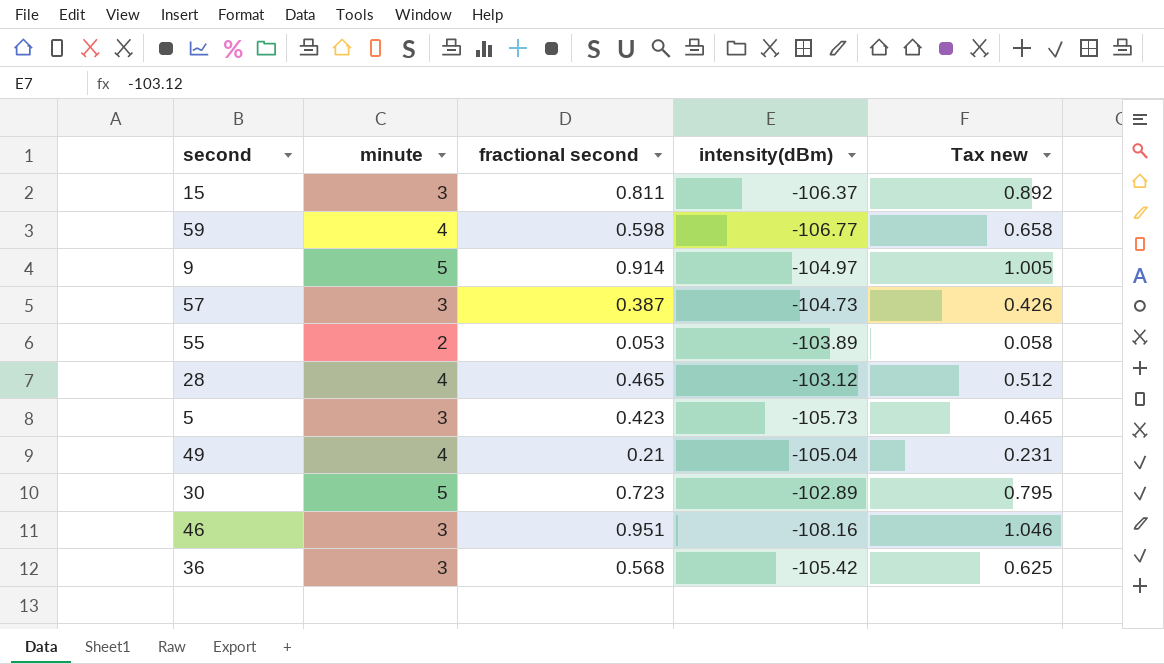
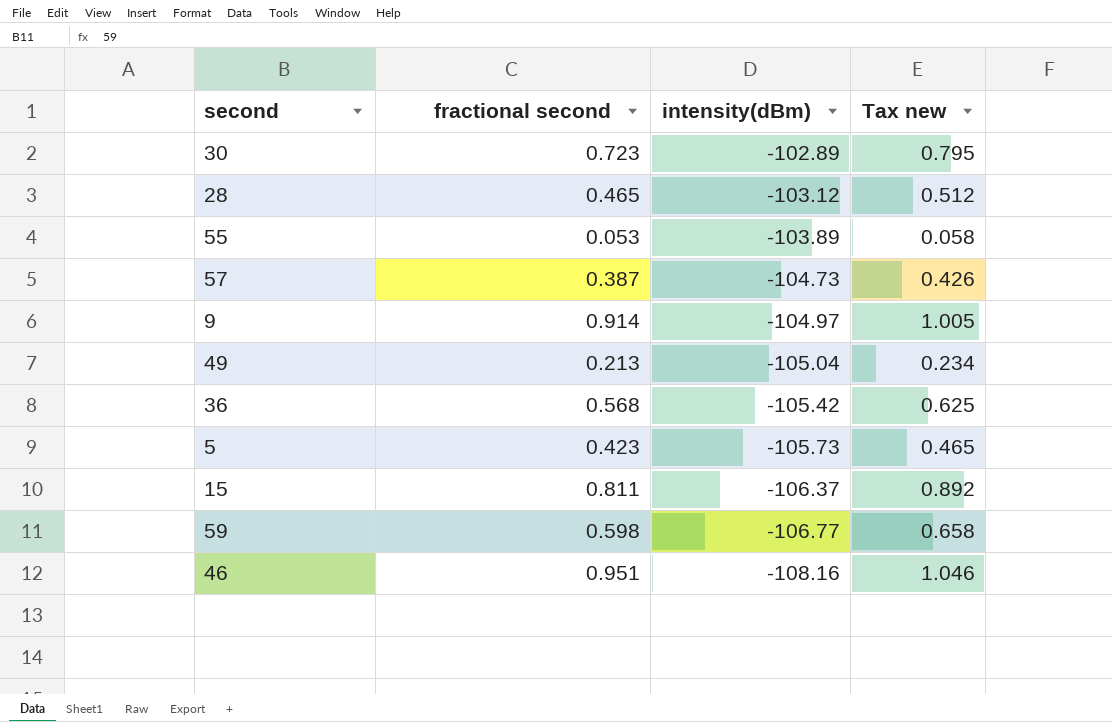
row order: none -> intensity(dBm) descending
column minute | position: 2 -> none
49 | fractional second: 0.21 -> 0.213
49 | Tax new: 0.231 -> 0.234

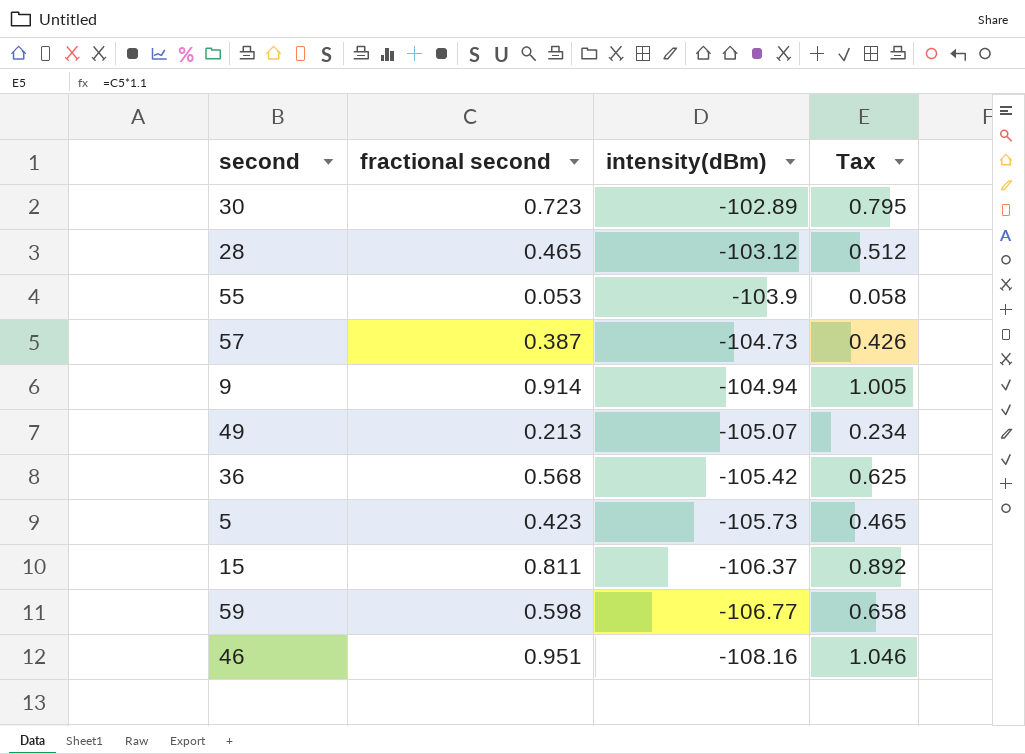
column name: Tax new -> Tax
55 | intensity(dBm): -103.89 -> -103.9
9 | intensity(dBm): -104.97 -> -104.94
49 | intensity(dBm): -105.04 -> -105.07

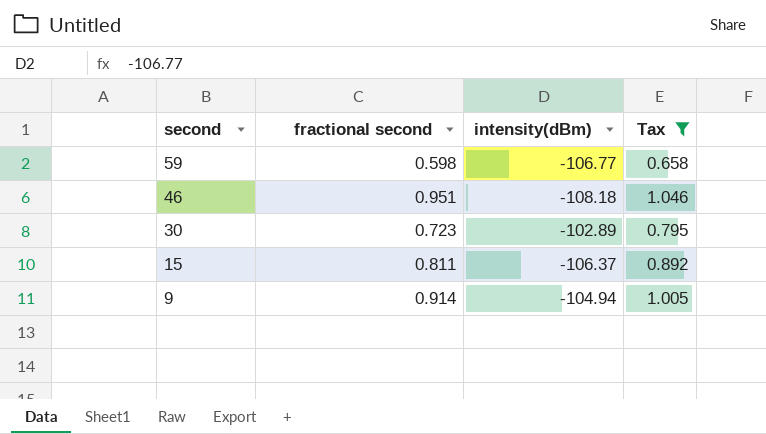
filter: none -> Tax >= 0.658
row order: intensity(dBm) descending -> second descending
46 | intensity(dBm): -108.16 -> -108.18

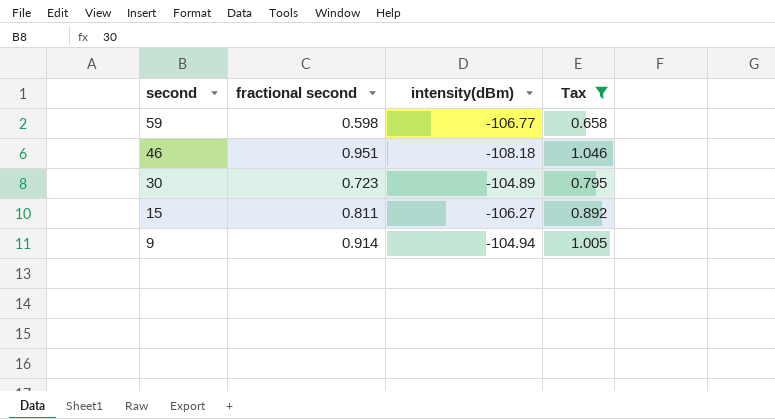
30 | intensity(dBm): -102.89 -> -104.89
15 | intensity(dBm): -106.37 -> -106.27

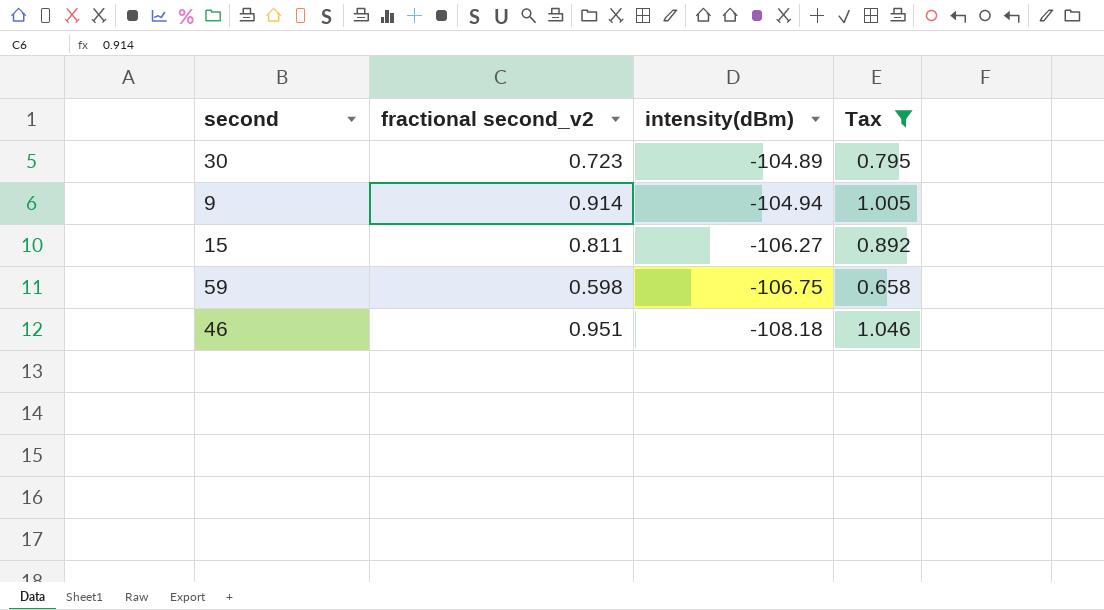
row order: second descending -> intensity(dBm) descending
column name: fractional second -> fractional second_v2
59 | intensity(dBm): -106.77 -> -106.75

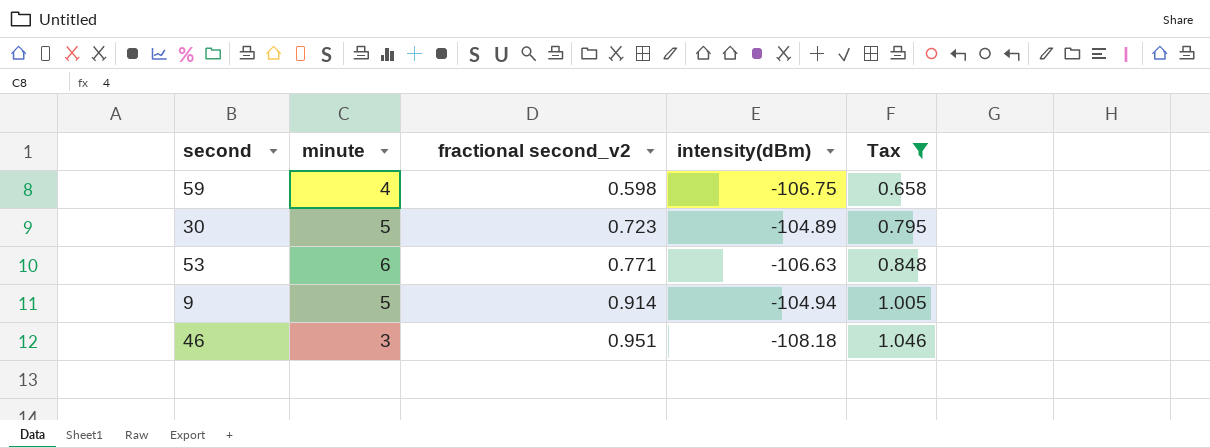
row order: intensity(dBm) descending -> fractional second_v2 ascending
column minute | position: none -> 2
row 15: 0.811 | -106.27 | 0.892 -> none
row 53: none -> 6 | 0.771 | -106.63 | 0.848

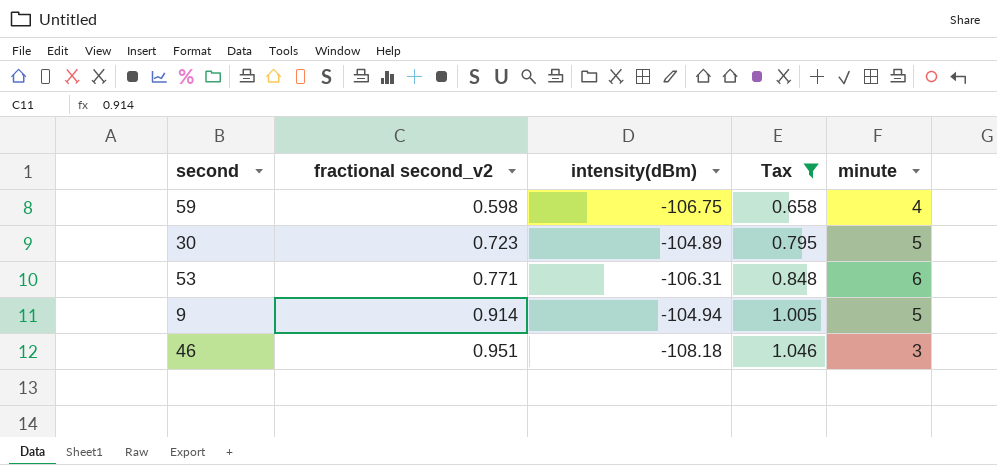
column minute | position: 2 -> 5
53 | intensity(dBm): -106.63 -> -106.31

